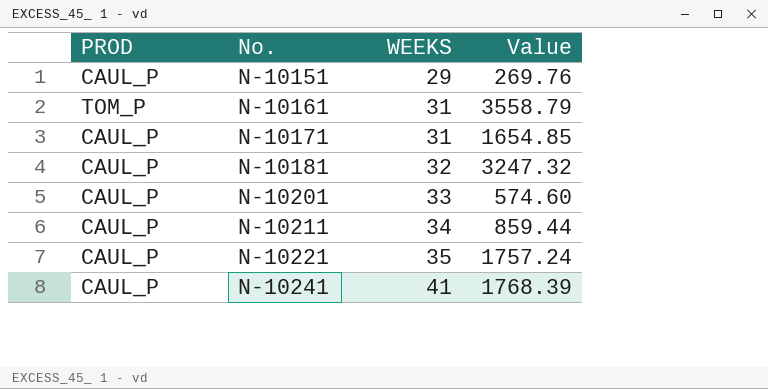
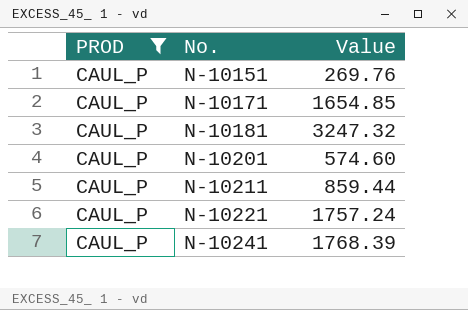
filter: none -> PROD = CAUL_P
column WEEKS | position: 3 -> none

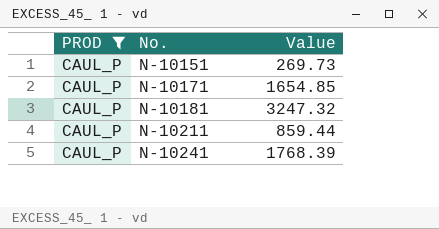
row N-10201: CAUL_P | 574.60 -> none
row N-10221: CAUL_P | 1757.24 -> none
N-10151 | Value: 269.76 -> 269.73

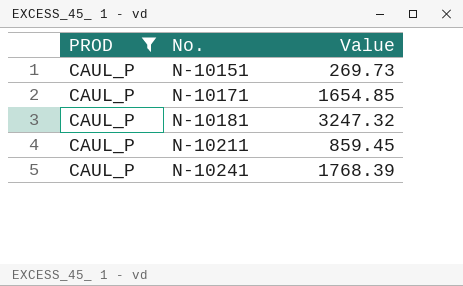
N-10211 | Value: 859.44 -> 859.45

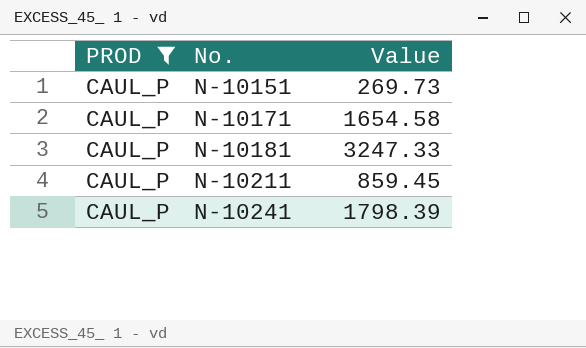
N-10171 | Value: 1654.85 -> 1654.58
N-10181 | Value: 3247.32 -> 3247.33
N-10241 | Value: 1768.39 -> 1798.39

